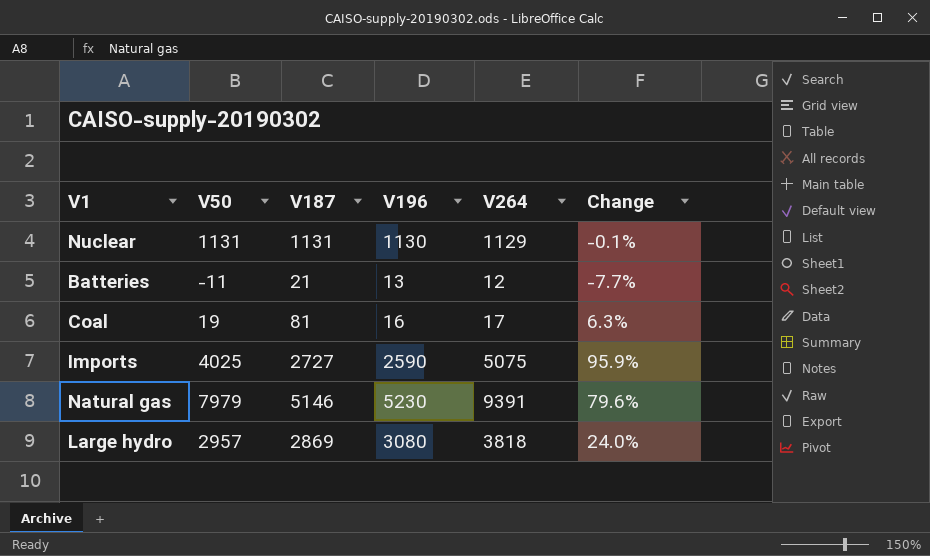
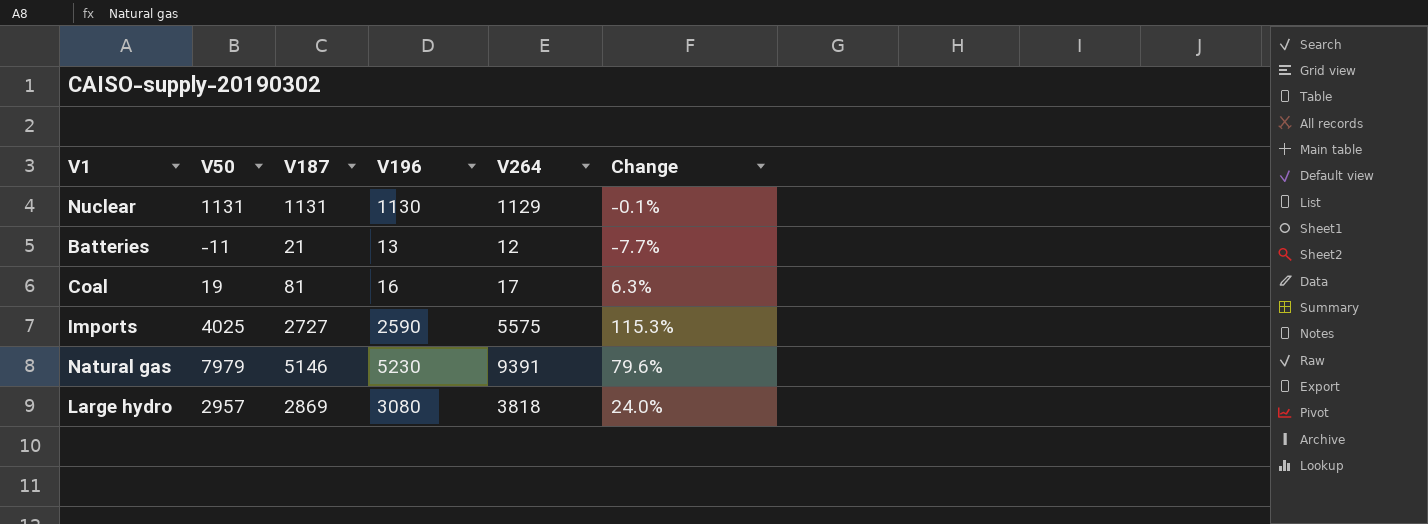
Imports | V264: 5075 -> 5575
Imports | Change: 95.9% -> 115.3%

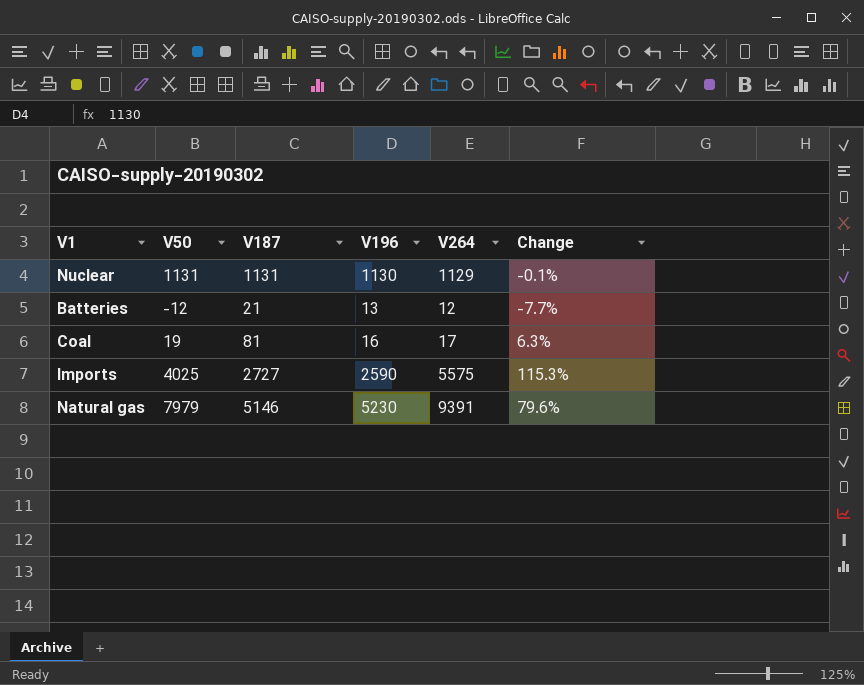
row Large hydro: 2957 | 2869 | 3080 | 3818 | 24.0% -> none
Batteries | V50: -11 -> -12

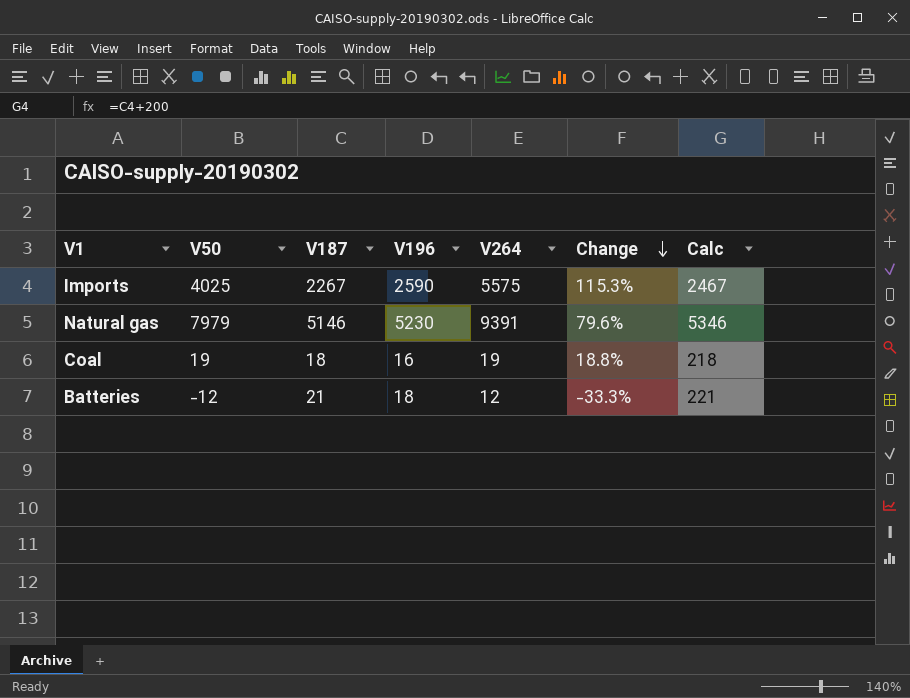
row order: none -> Change descending
column Calc | formula: none -> [V187] + 200
row Nuclear: 1131 | 1131 | 1130 | 1129 | -0.1% -> none
Imports | V187: 2727 -> 2267
Coal | V187: 81 -> 18
Coal | V264: 17 -> 19
Coal | Change: 6.3% -> 18.8%
Batteries | V196: 13 -> 18
Batteries | Change: -7.7% -> -33.3%

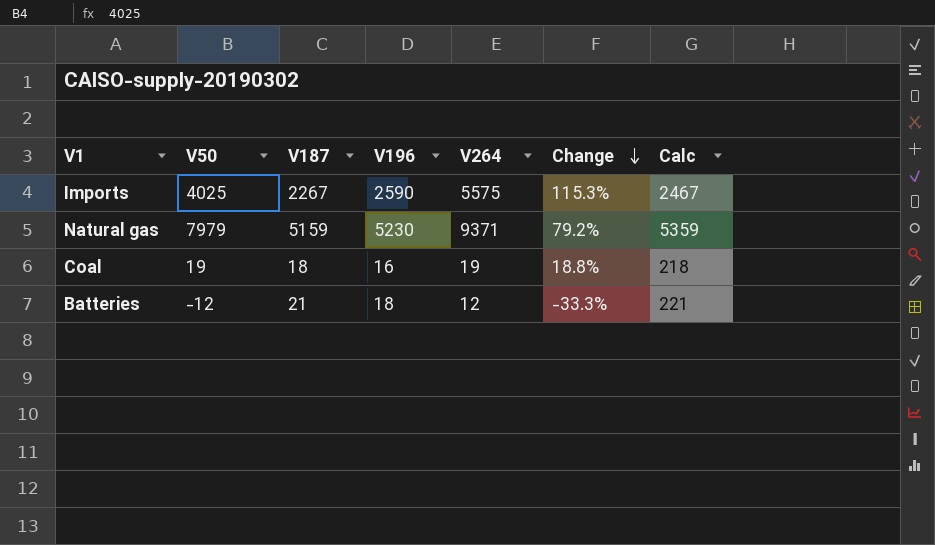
Natural gas | V187: 5146 -> 5159
Natural gas | V264: 9391 -> 9371
Natural gas | Change: 79.6% -> 79.2%
Natural gas | Calc: 5346 -> 5359

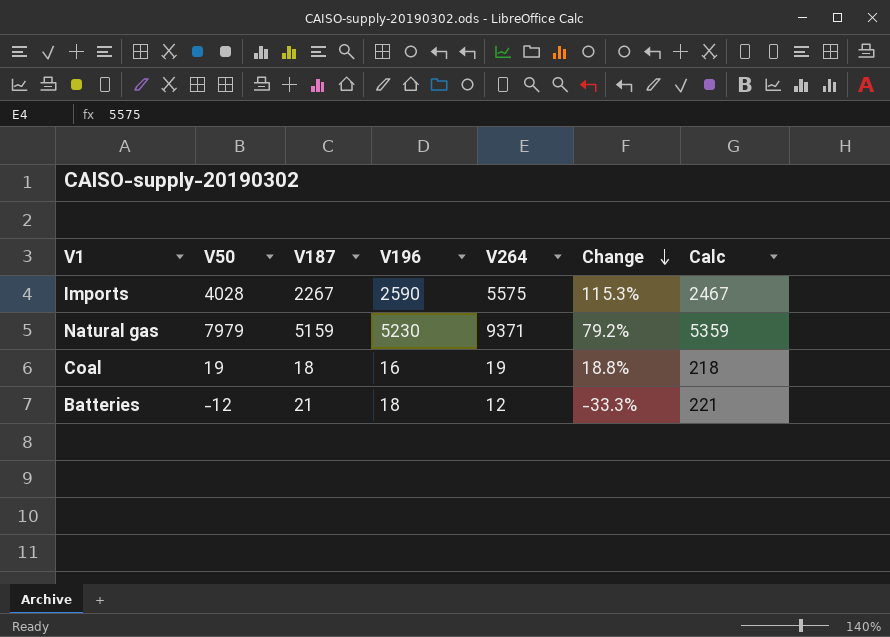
Imports | V50: 4025 -> 4028

